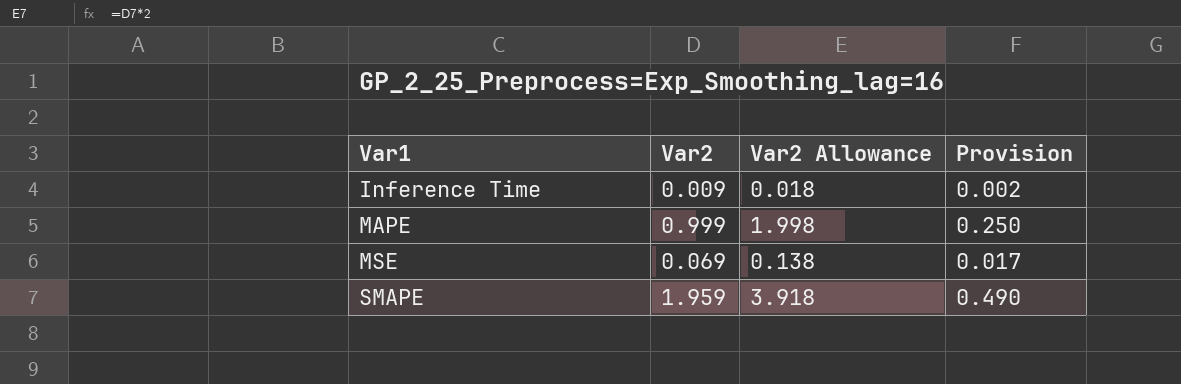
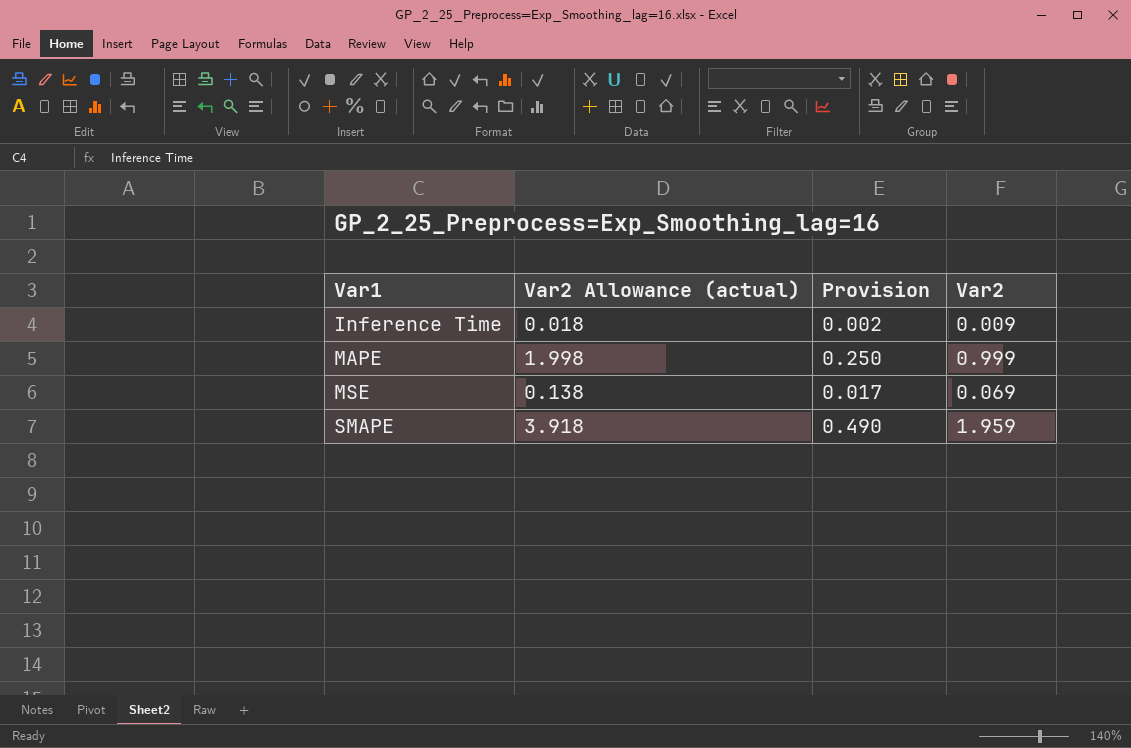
column name: Var2 Allowance -> Var2 Allowance (actual)
column Var2 | position: 2 -> 4

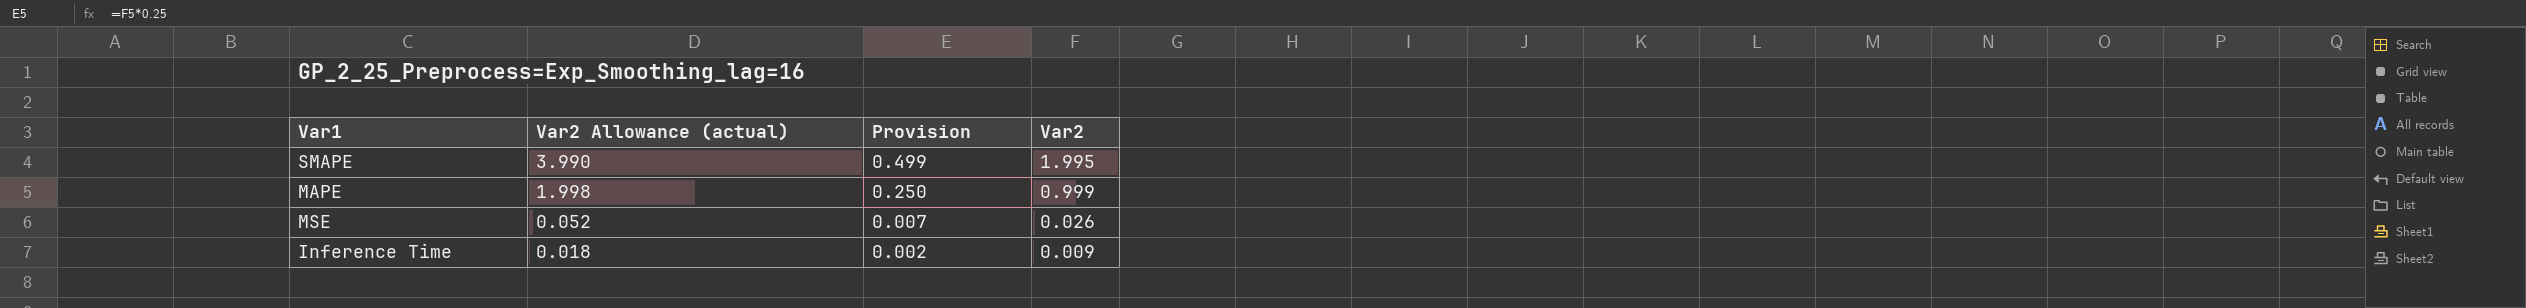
row order: Var1 ascending -> Var2 Allowance (actual) descending
SMAPE | Var2 Allowance (actual): 3.918 -> 3.990
SMAPE | Provision: 0.490 -> 0.499
SMAPE | Var2: 1.959 -> 1.995
MSE | Var2 Allowance (actual): 0.138 -> 0.052
MSE | Provision: 0.017 -> 0.007
MSE | Var2: 0.069 -> 0.026

